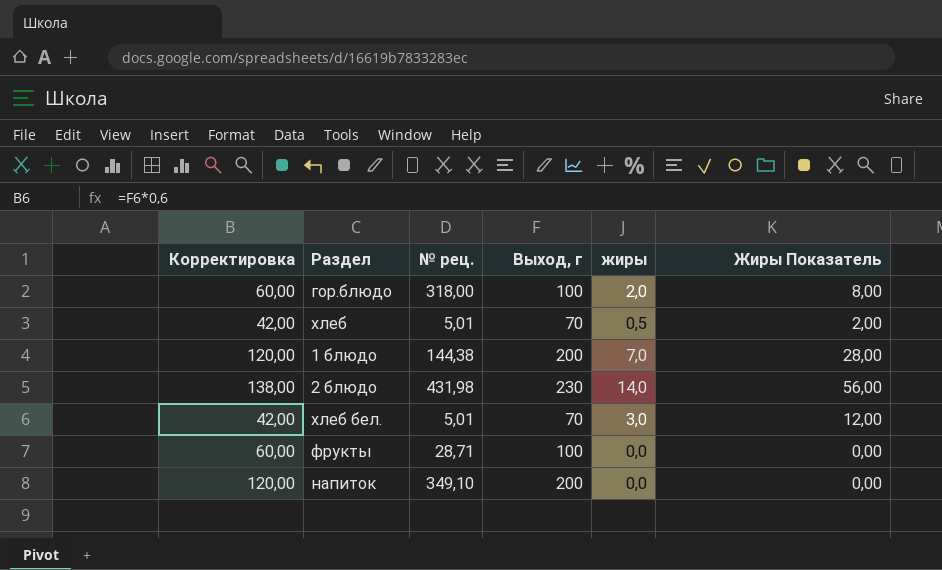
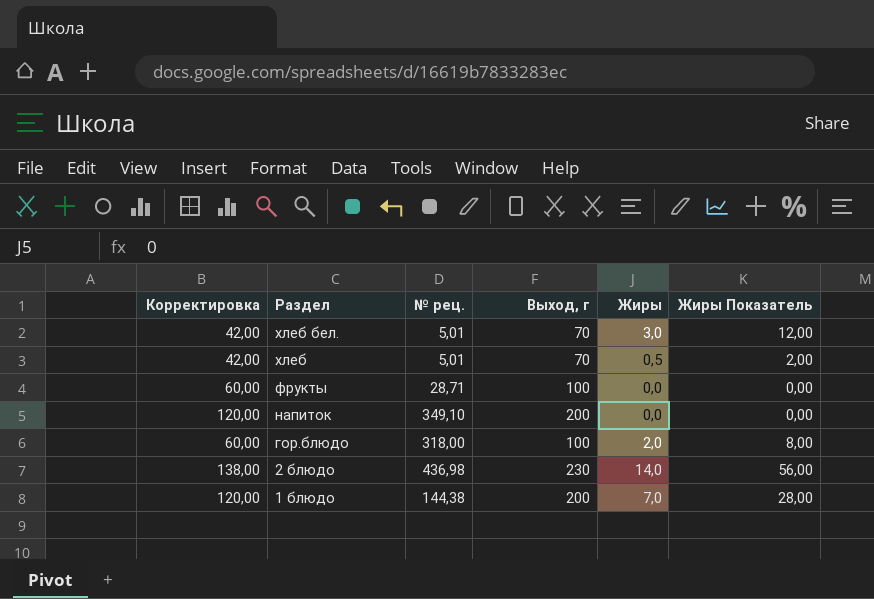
row order: none -> Раздел descending
column name: жиры -> Жиры
2 блюдо | № рец.: 431,98 -> 436,98

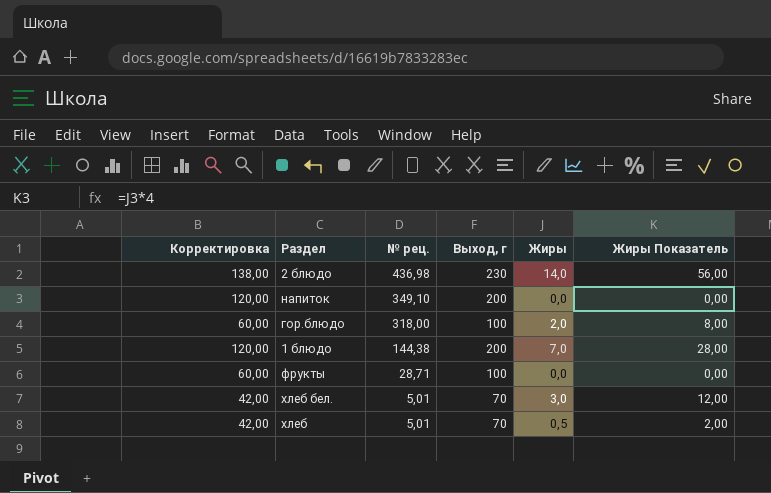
row order: Раздел descending -> № рец. descending

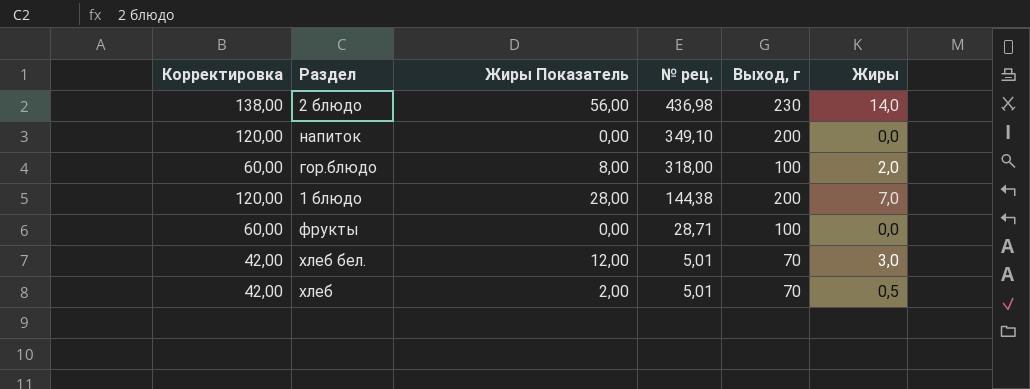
column Жиры Показатель | position: 6 -> 3

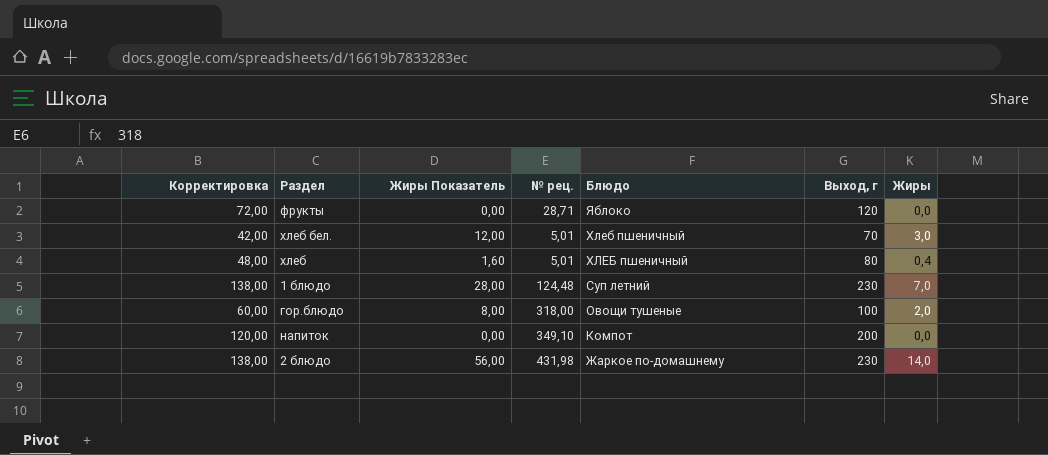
row order: № рец. descending -> Блюдо descending
column Блюдо | position: none -> 5
фрукты | Корректировка: 60,00 -> 72,00
фрукты | Выход, г: 100 -> 120
хлеб | Корректировка: 42,00 -> 48,00
хлеб | Жиры Показатель: 2,00 -> 1,60
хлеб | Выход, г: 70 -> 80
хлеб | Жиры: 0,5 -> 0,4
1 блюдо | Корректировка: 120,00 -> 138,00
1 блюдо | № рец.: 144,38 -> 124,48
1 блюдо | Выход, г: 200 -> 230
2 блюдо | № рец.: 436,98 -> 431,98

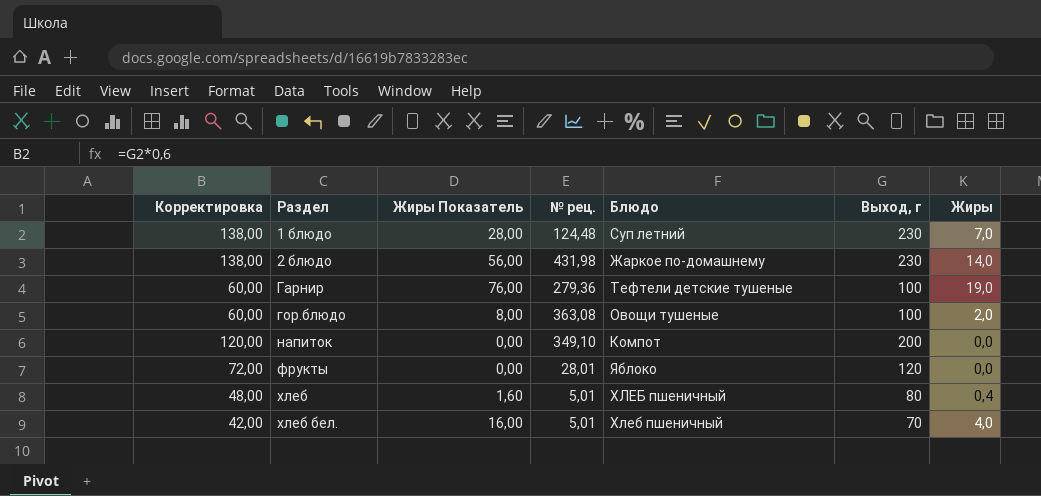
row order: Блюдо descending -> Раздел ascending
row Гарнир: none -> 60,00 | 76,00 | 279,36 | Тефтели детские тушеные | 100 | 19,0
гор.блюдо | № рец.: 318,00 -> 363,08
фрукты | № рец.: 28,71 -> 28,01
хлеб бел. | Жиры Показатель: 12,00 -> 16,00
хлеб бел. | Жиры: 3,0 -> 4,0

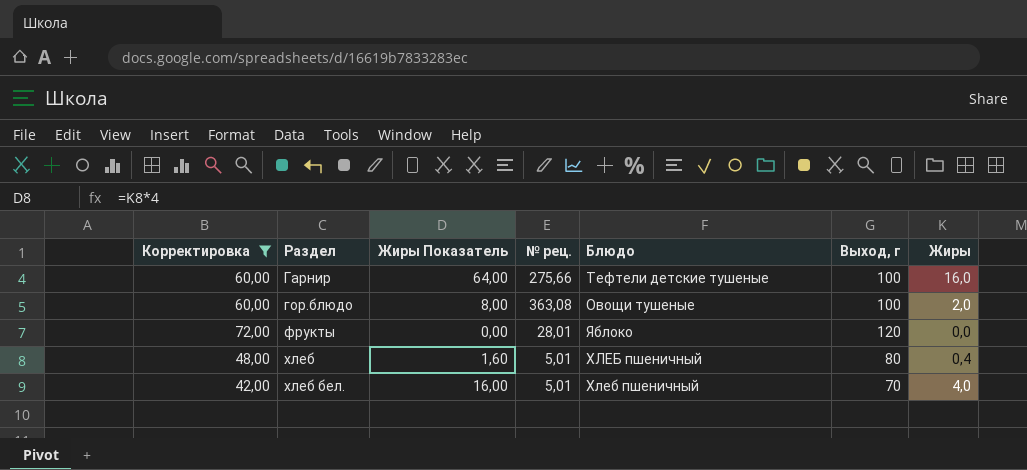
filter: none -> Корректировка <= 72,00
Гарнир | Жиры Показатель: 76,00 -> 64,00
Гарнир | № рец.: 279,36 -> 275,66
Гарнир | Жиры: 19,0 -> 16,0

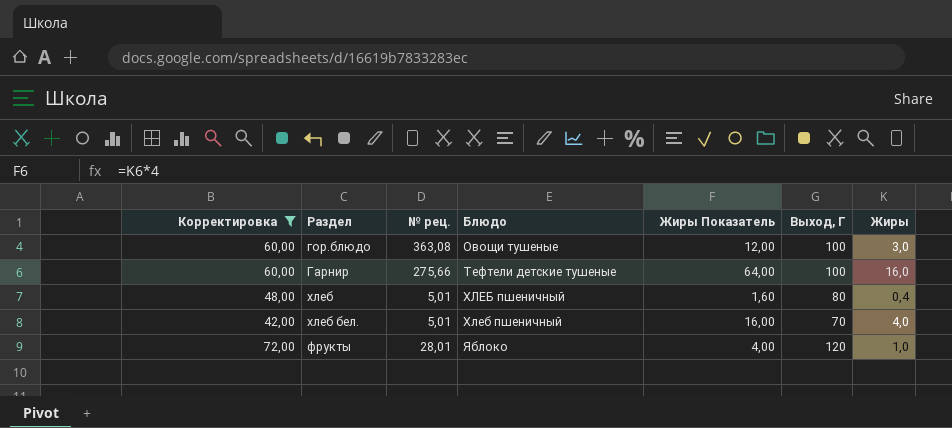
row order: Раздел ascending -> Блюдо ascending
column Жиры Показатель | position: 3 -> 5
column name: Выход, г -> Выход, Г
гор.блюдо | Жиры Показатель: 8,00 -> 12,00
гор.блюдо | Жиры: 2,0 -> 3,0
фрукты | Жиры Показатель: 0,00 -> 4,00
фрукты | Жиры: 0,0 -> 1,0

